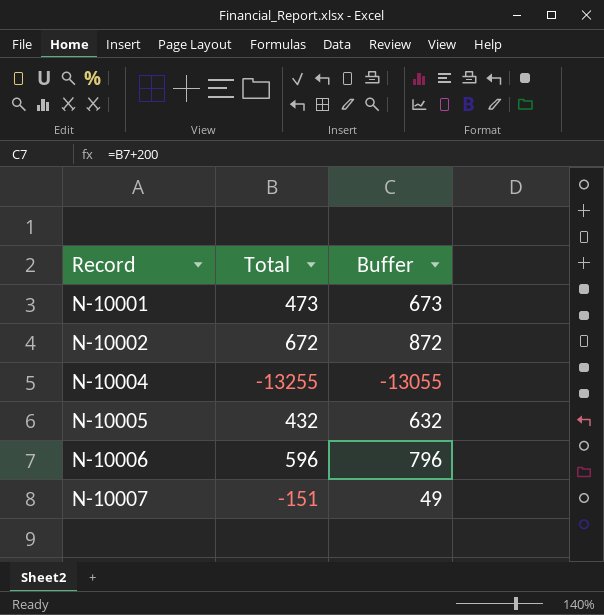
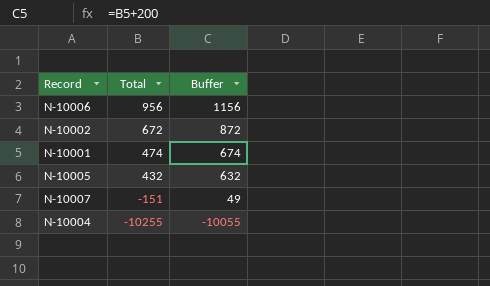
row order: Record ascending -> Total descending
N-10006 | Total: 596 -> 956
N-10006 | Buffer: 796 -> 1156
N-10001 | Total: 473 -> 474
N-10001 | Buffer: 673 -> 674
N-10004 | Total: -13255 -> -10255
N-10004 | Buffer: -13055 -> -10055

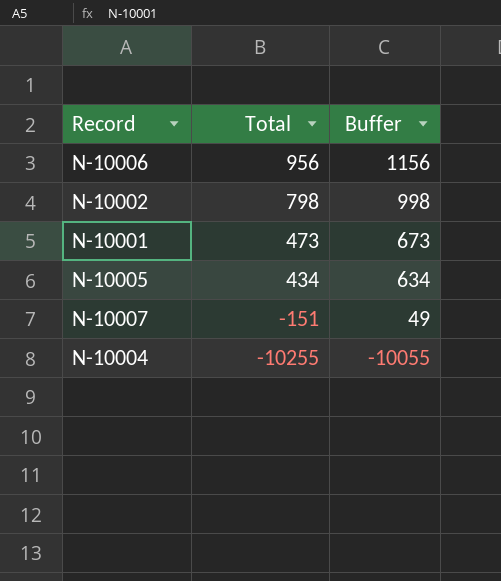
N-10002 | Total: 672 -> 798
N-10002 | Buffer: 872 -> 998
N-10001 | Total: 474 -> 473
N-10001 | Buffer: 674 -> 673
N-10005 | Total: 432 -> 434
N-10005 | Buffer: 632 -> 634

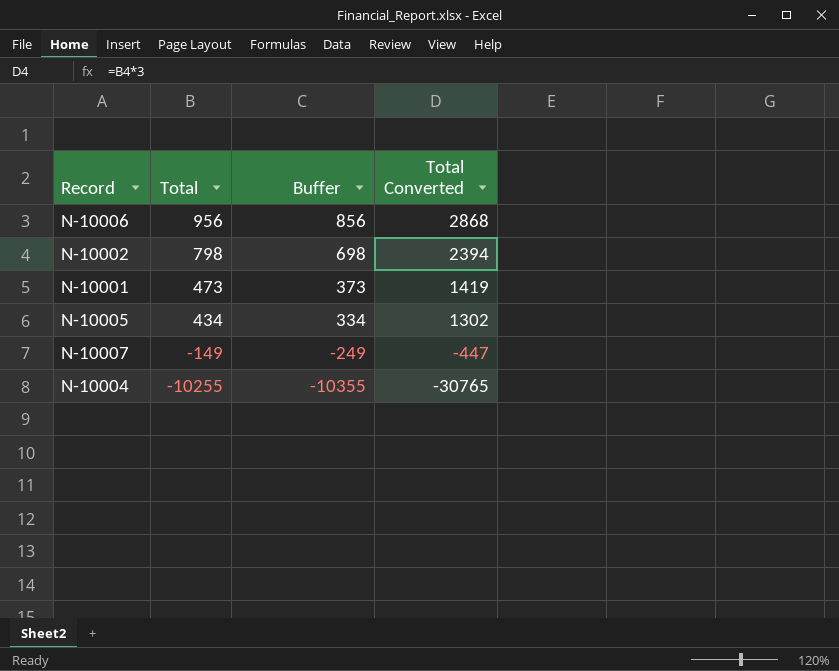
column Buffer | formula: [Total] + 200 -> [Total] - 100
column Total Converted | formula: none -> [Total] * 3
N-10007 | Total: -151 -> -149

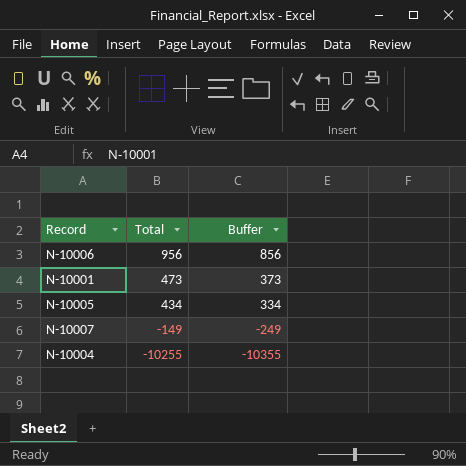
column Total Converted | formula: [Total] * 3 -> none
row N-10002: 798 | 698 | 2394 -> none

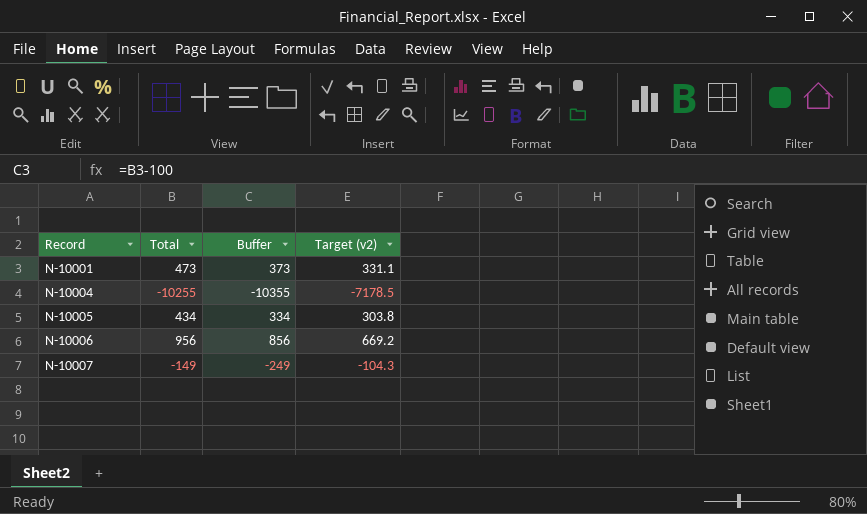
row order: Total descending -> Record ascending
column Target (v2) | formula: none -> [Total] * 0.7

